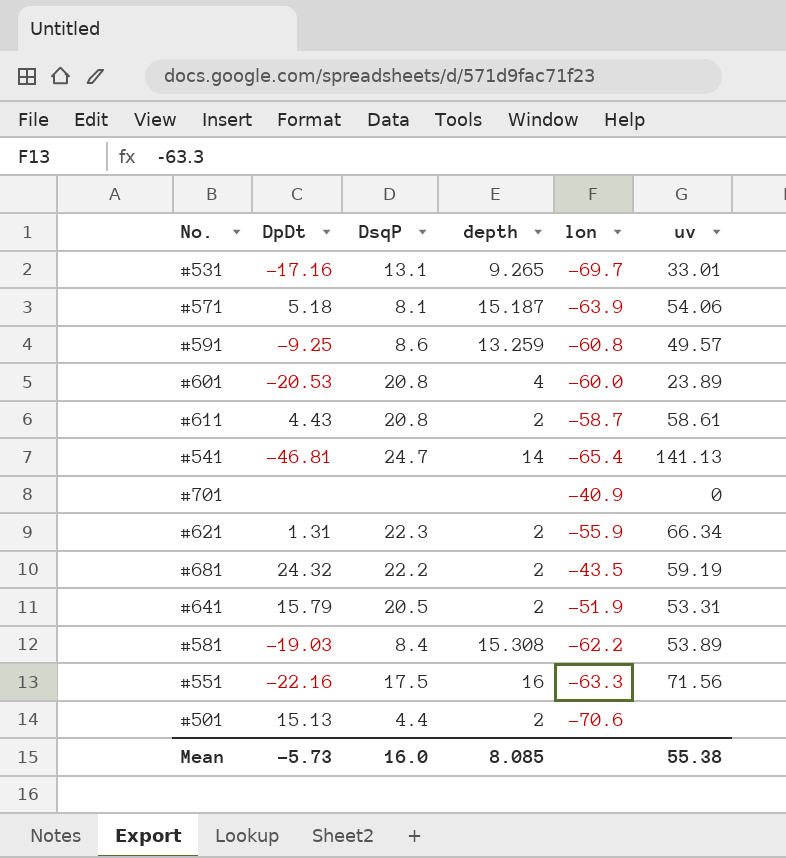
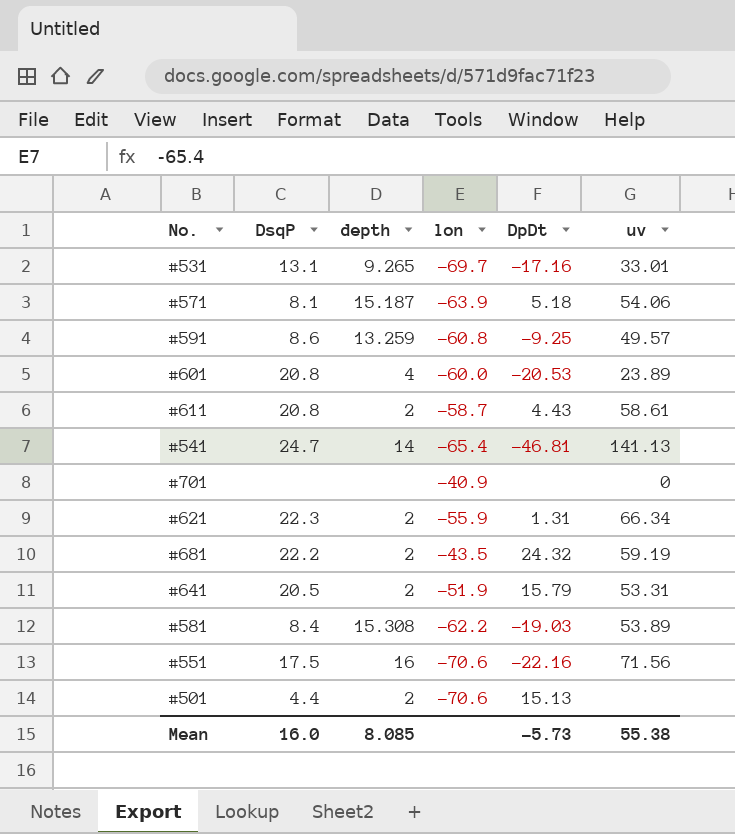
column DpDt | position: 2 -> 5
#551 | lon: -63.3 -> -70.6

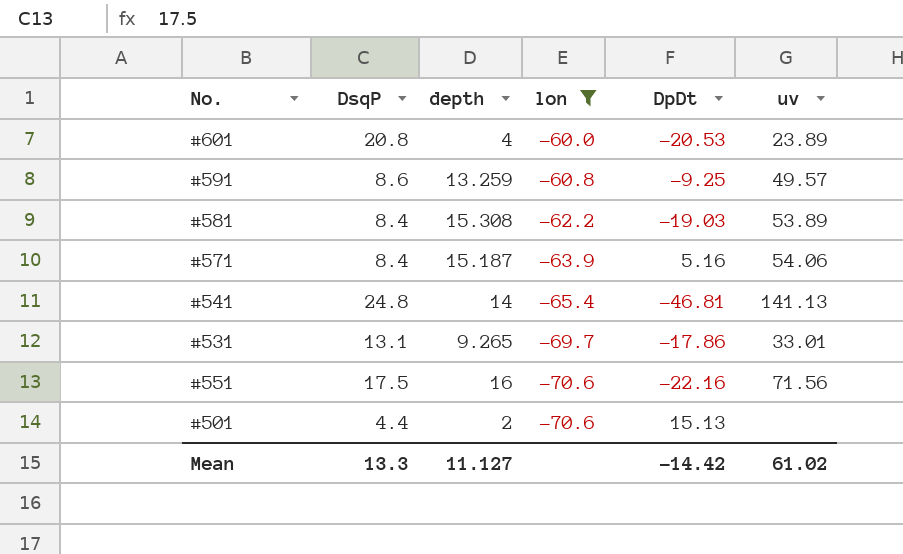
filter: none -> lon <= -60.0
row order: none -> lon descending
#571 | DsqP: 8.1 -> 8.4
#571 | DpDt: 5.18 -> 5.16
#541 | DsqP: 24.7 -> 24.8
#531 | DpDt: -17.16 -> -17.86
Mean | DsqP: 16.0 -> 13.3
Mean | depth: 8.085 -> 11.127
Mean | DpDt: -5.73 -> -14.42
Mean | uv: 55.38 -> 61.02

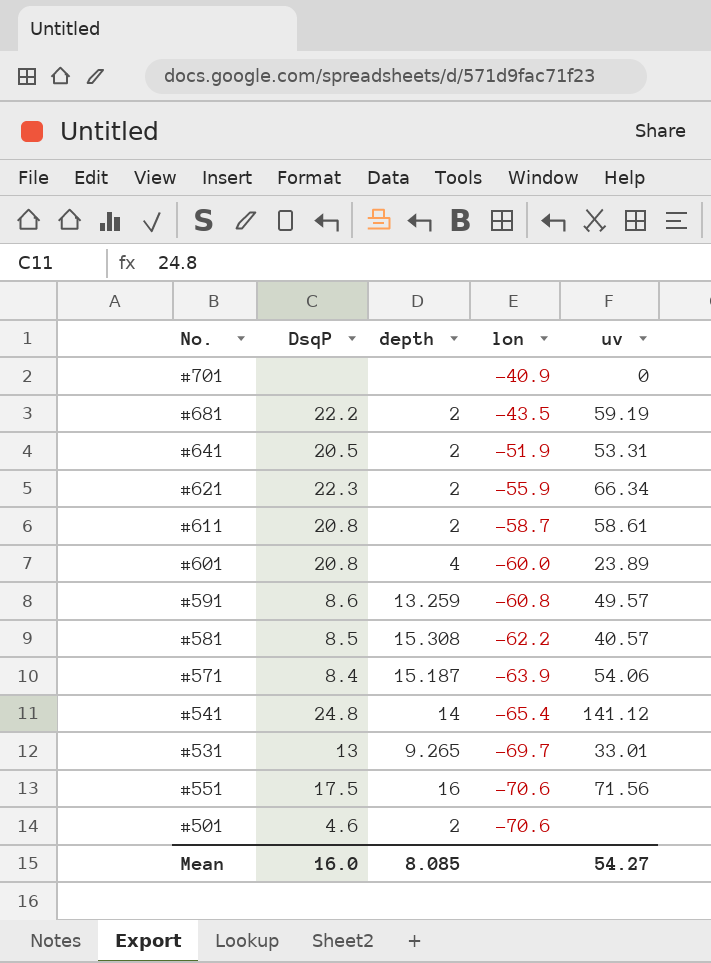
filter: lon <= -60.0 -> none
column DpDt | position: 5 -> none
#581 | DsqP: 8.4 -> 8.5
#581 | uv: 53.89 -> 40.57
#541 | uv: 141.13 -> 141.12
#531 | DsqP: 13.1 -> 13
#501 | DsqP: 4.4 -> 4.6
Mean | DsqP: 13.3 -> 16.0
Mean | depth: 11.127 -> 8.085
Mean | uv: 61.02 -> 54.27

